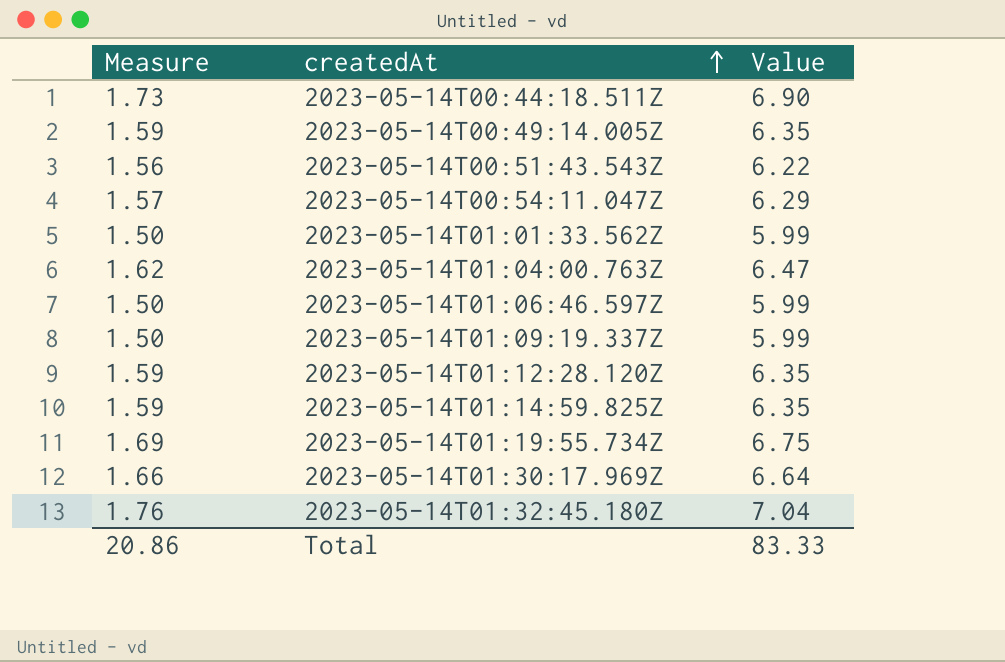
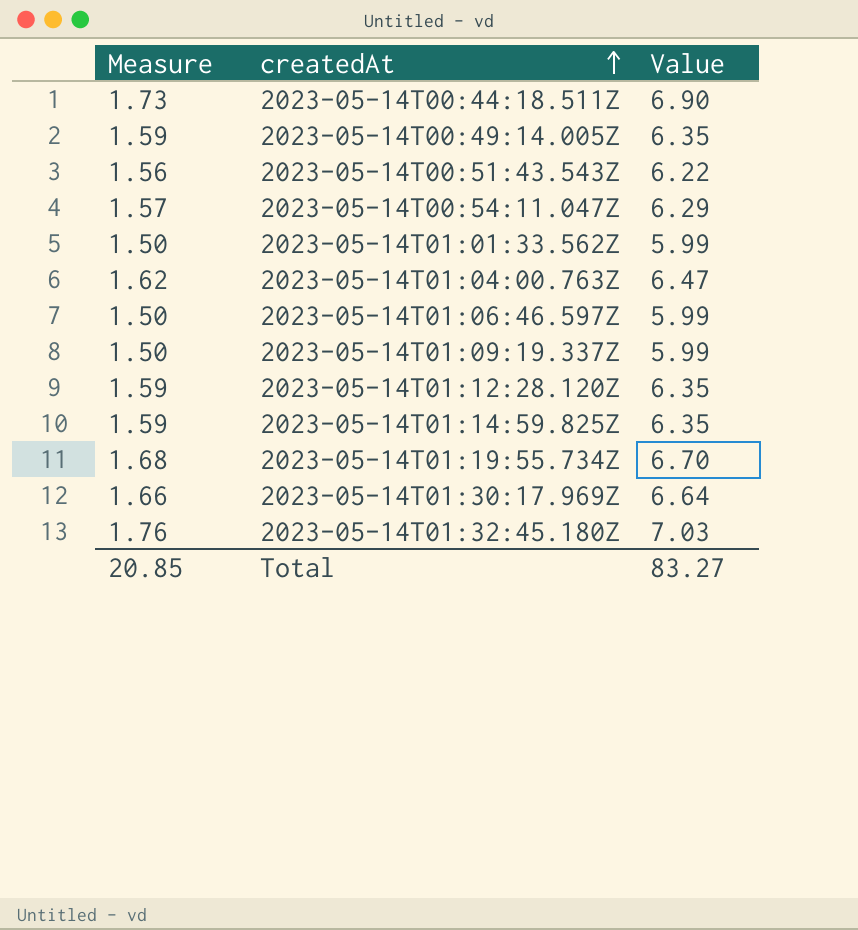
2023-05-14T01:19:55.734Z | Measure: 1.69 -> 1.68
2023-05-14T01:19:55.734Z | Value: 6.75 -> 6.70
2023-05-14T01:32:45.180Z | Value: 7.04 -> 7.03
Total | Measure: 20.86 -> 20.85
Total | Value: 83.33 -> 83.27

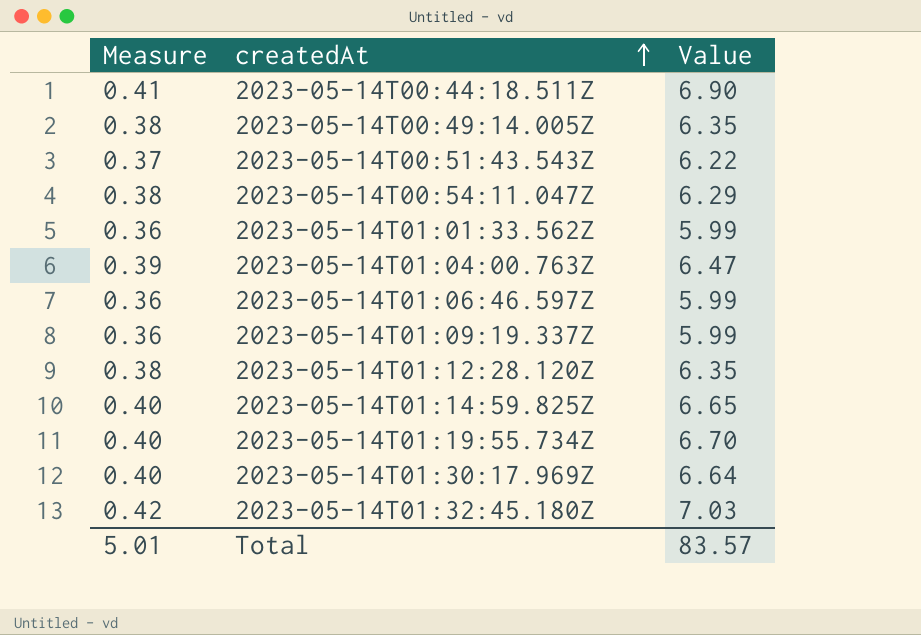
column Measure | formula: [Value] * 0.25 -> [Value] * 0.06
2023-05-14T01:14:59.825Z | Value: 6.35 -> 6.65
Total | Measure: 20.85 -> 5.01
Total | Value: 83.27 -> 83.57

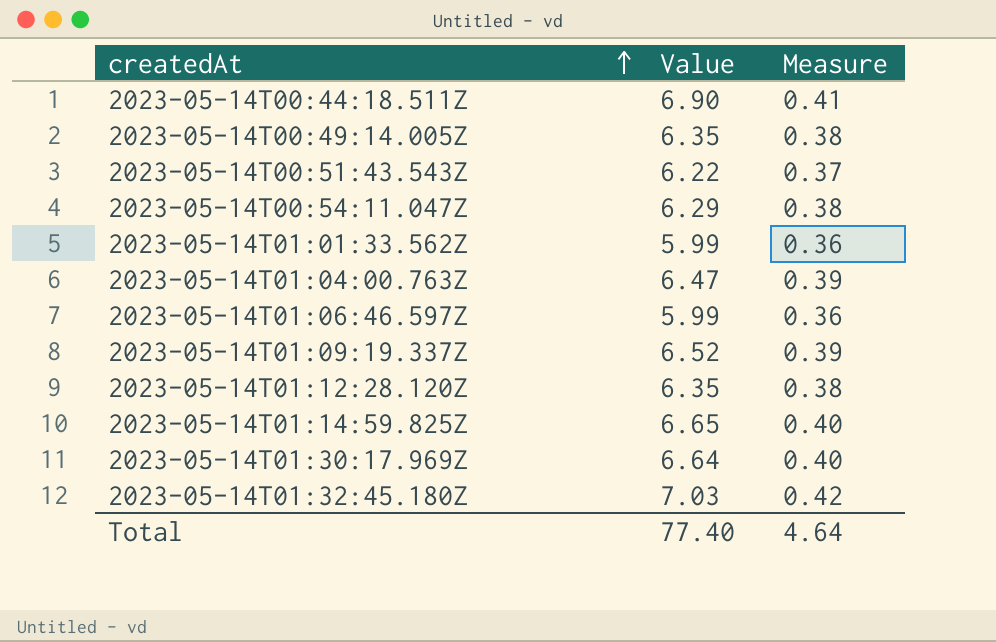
column Measure | position: 1 -> 3
row 2023-05-14T01:19:55.734Z: 0.40 | 6.70 -> none
2023-05-14T01:09:19.337Z | Value: 5.99 -> 6.52
2023-05-14T01:09:19.337Z | Measure: 0.36 -> 0.39
Total | Value: 83.57 -> 77.40
Total | Measure: 5.01 -> 4.64

